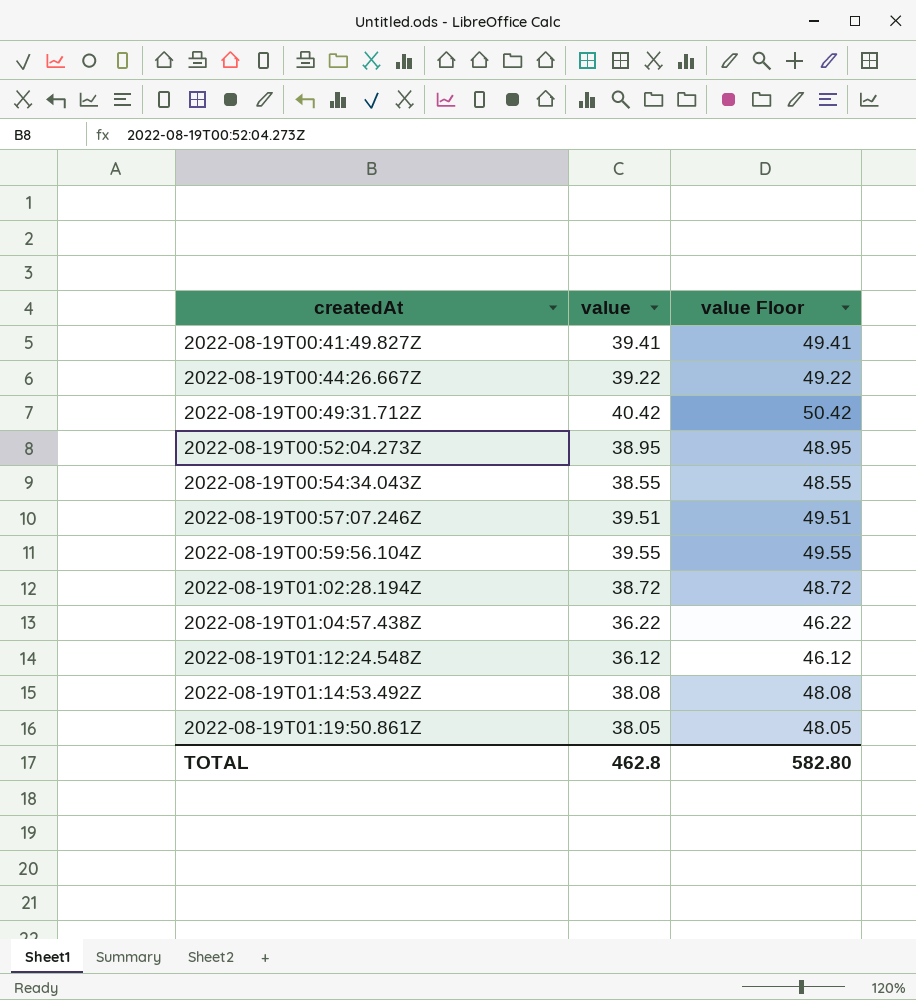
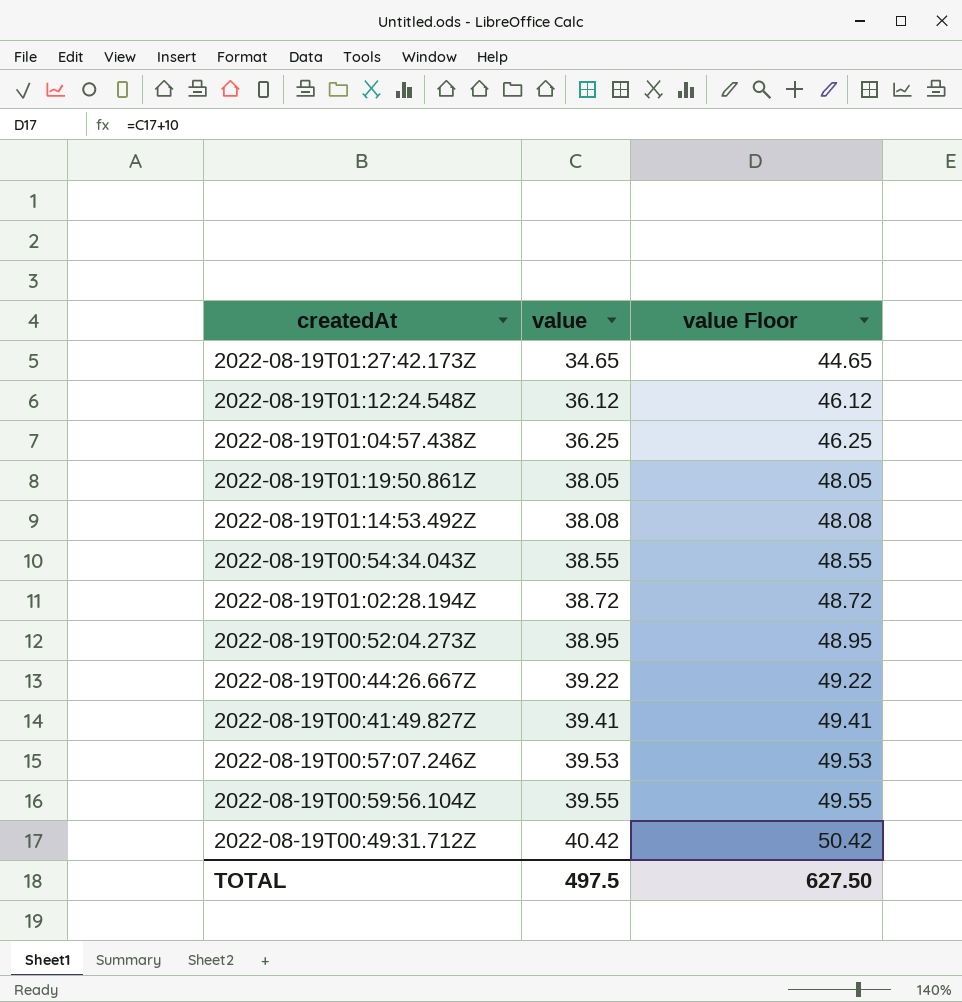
row order: createdAt ascending -> value ascending
row 2022-08-19T01:27:42.173Z: none -> 34.65 | 44.65
2022-08-19T01:04:57.438Z | value: 36.22 -> 36.25
2022-08-19T01:04:57.438Z | value Floor: 46.22 -> 46.25
2022-08-19T00:57:07.246Z | value: 39.51 -> 39.53
2022-08-19T00:57:07.246Z | value Floor: 49.51 -> 49.53
TOTAL | value: 462.8 -> 497.5
TOTAL | value Floor: 582.80 -> 627.50

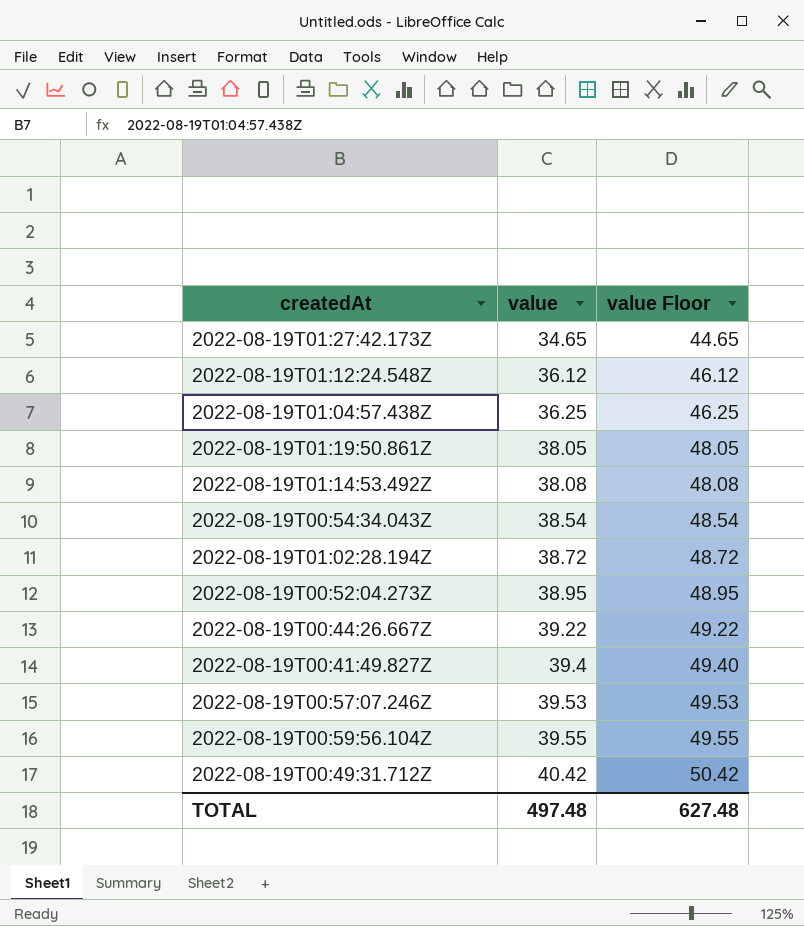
2022-08-19T00:54:34.043Z | value: 38.55 -> 38.54
2022-08-19T00:54:34.043Z | value Floor: 48.55 -> 48.54
2022-08-19T00:41:49.827Z | value: 39.41 -> 39.4
2022-08-19T00:41:49.827Z | value Floor: 49.41 -> 49.40
TOTAL | value: 497.5 -> 497.48
TOTAL | value Floor: 627.50 -> 627.48

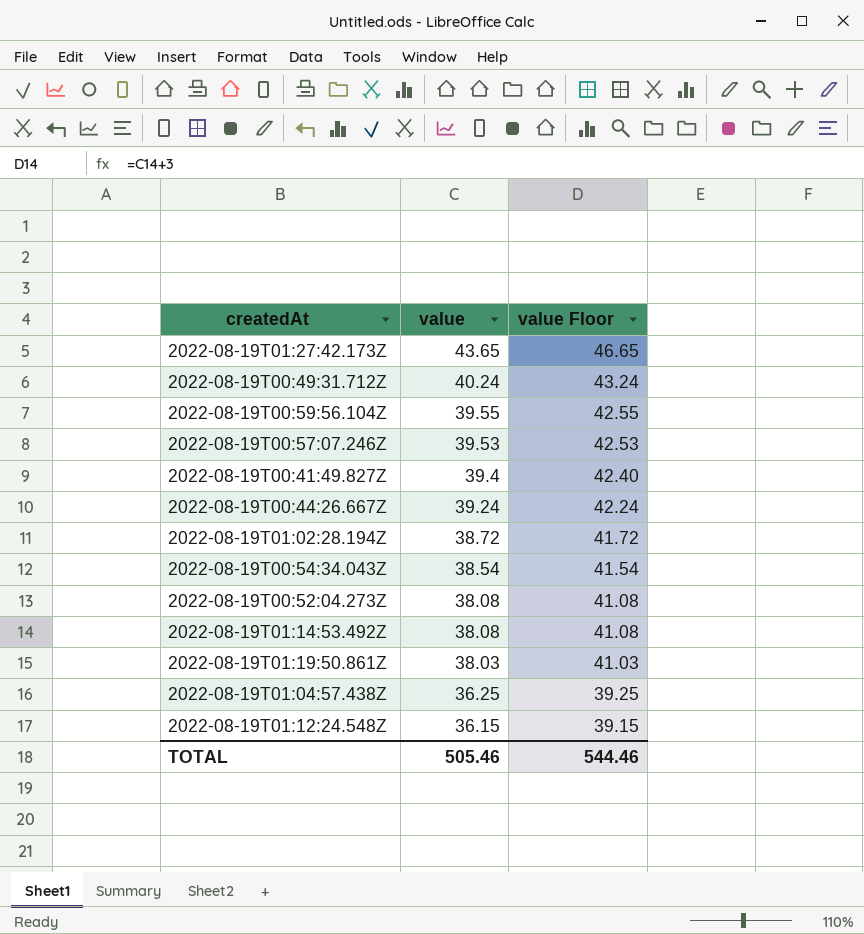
row order: value ascending -> value descending
column value Floor | formula: [value] + 10 -> [value] + 3
2022-08-19T01:27:42.173Z | value: 34.65 -> 43.65
2022-08-19T00:49:31.712Z | value: 40.42 -> 40.24
2022-08-19T00:44:26.667Z | value: 39.22 -> 39.24
2022-08-19T00:52:04.273Z | value: 38.95 -> 38.08
2022-08-19T01:19:50.861Z | value: 38.05 -> 38.03
2022-08-19T01:12:24.548Z | value: 36.12 -> 36.15
TOTAL | value: 497.48 -> 505.46
TOTAL | value Floor: 627.48 -> 544.46

